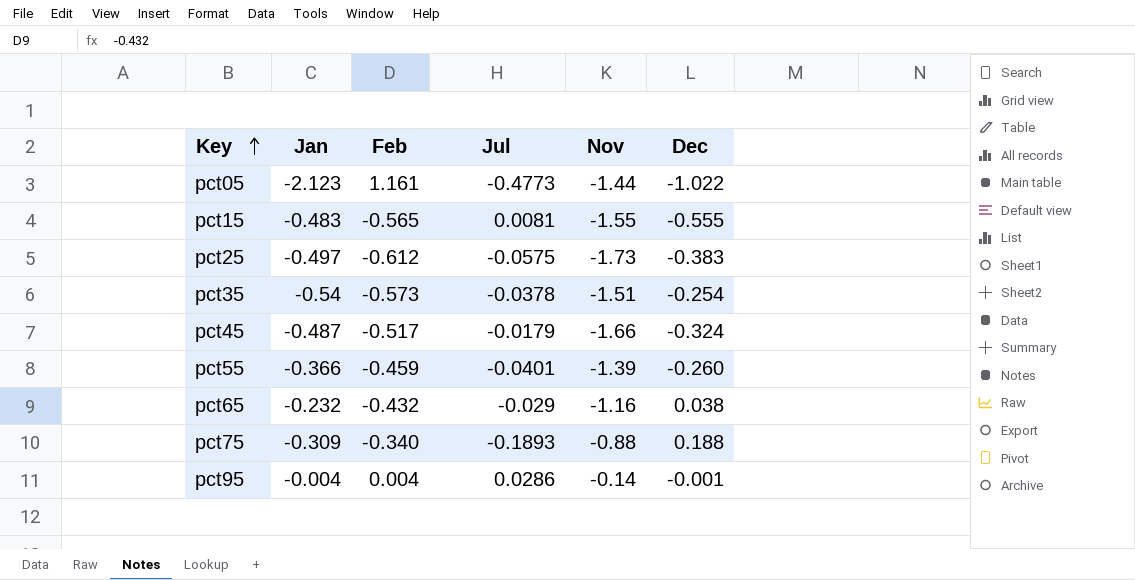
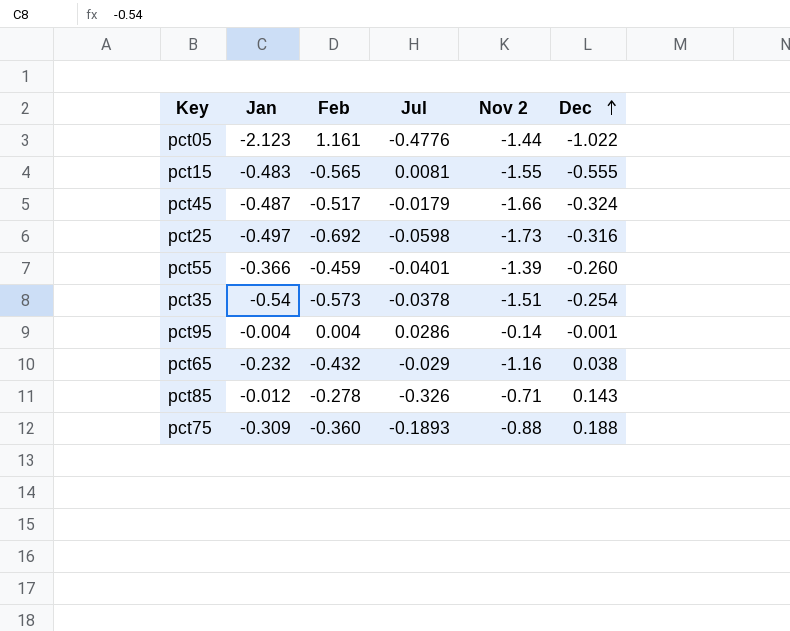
row order: Key ascending -> Dec ascending
column name: Nov -> Nov 2
pct05 | Jul: -0.4773 -> -0.4776
pct25 | Feb: -0.612 -> -0.692
pct25 | Jul: -0.0575 -> -0.0598
pct25 | Dec: -0.383 -> -0.316
row pct85: none -> -0.012 | -0.278 | -0.326 | -0.71 | 0.143
pct75 | Feb: -0.340 -> -0.360

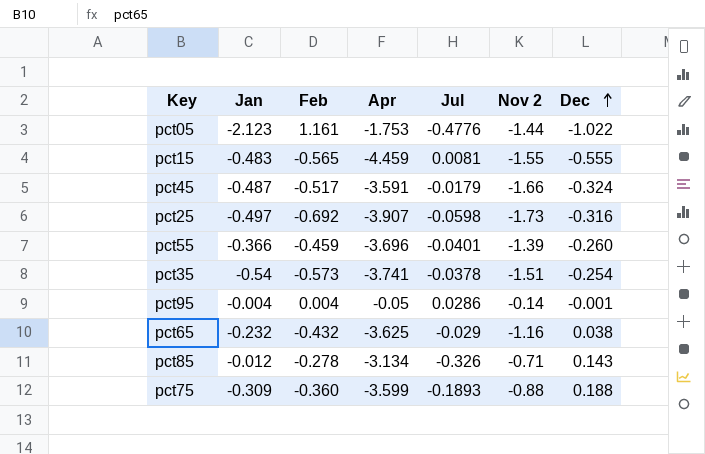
column Apr | position: none -> 4

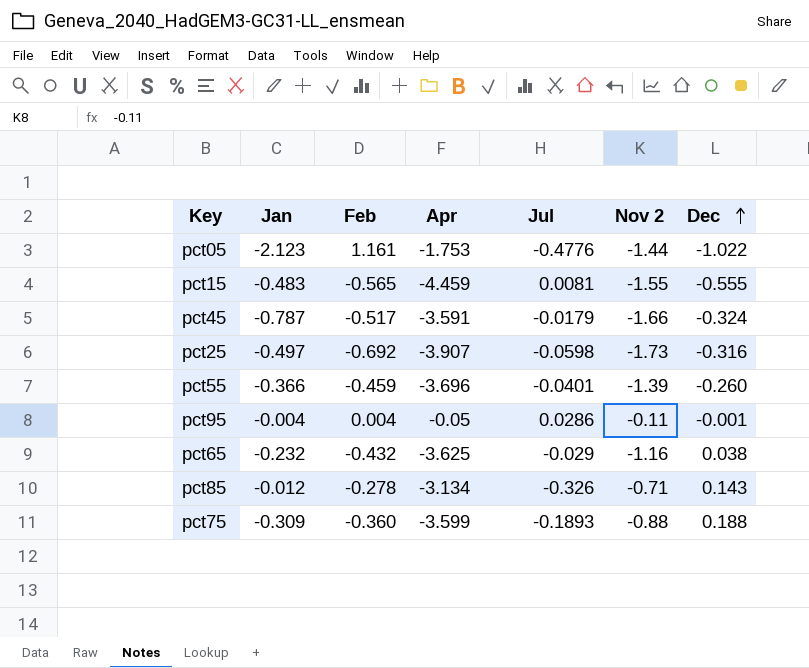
row pct35: -0.54 | -0.573 | -3.741 | -0.0378 | -1.51 | -0.254 -> none
pct45 | Jan: -0.487 -> -0.787
pct95 | Nov 2: -0.14 -> -0.11

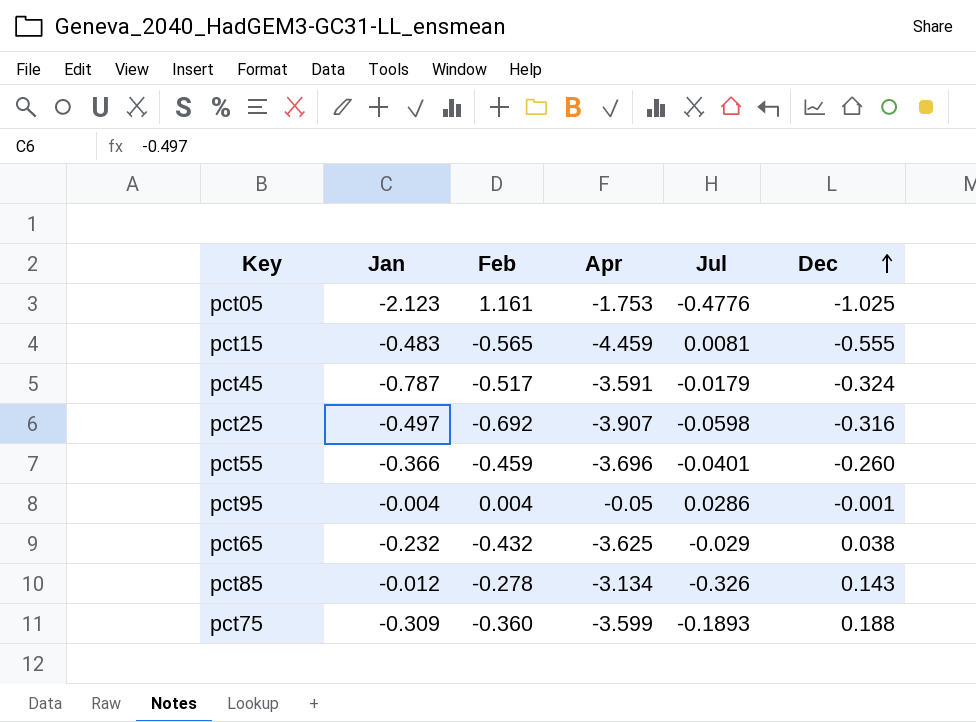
column Nov 2 | position: 6 -> none
pct05 | Dec: -1.022 -> -1.025

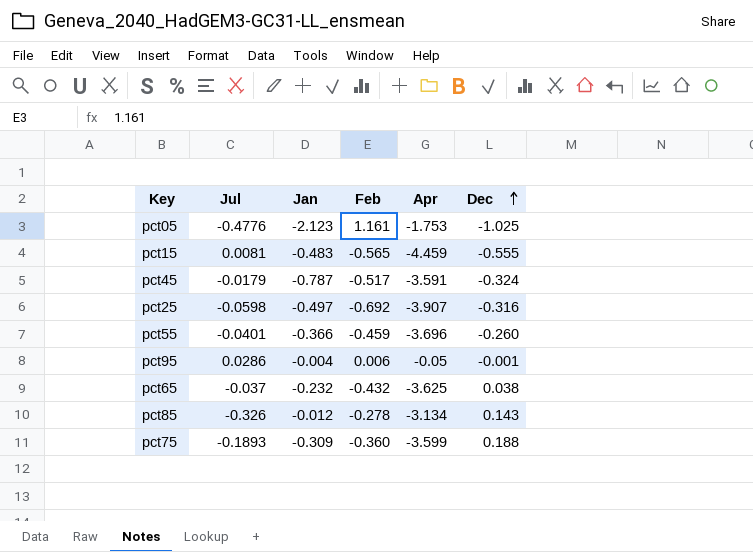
column Jul | position: 5 -> 2
pct95 | Feb: 0.004 -> 0.006
pct65 | Jul: -0.029 -> -0.037

